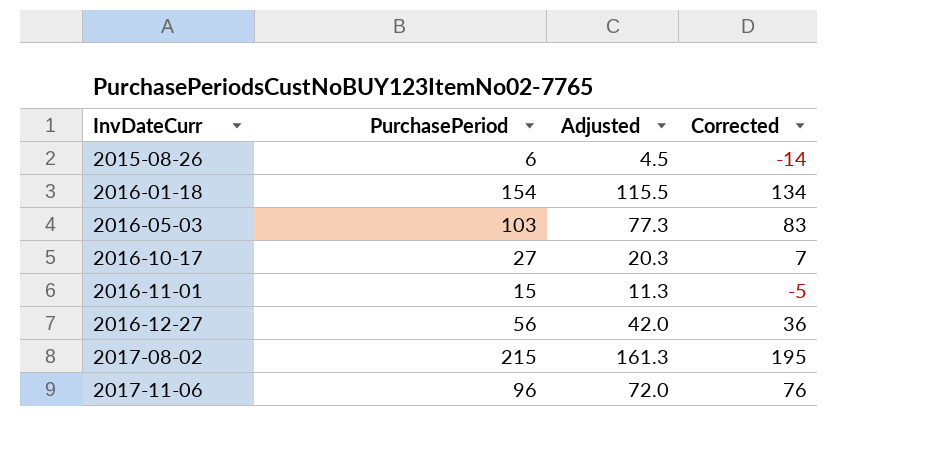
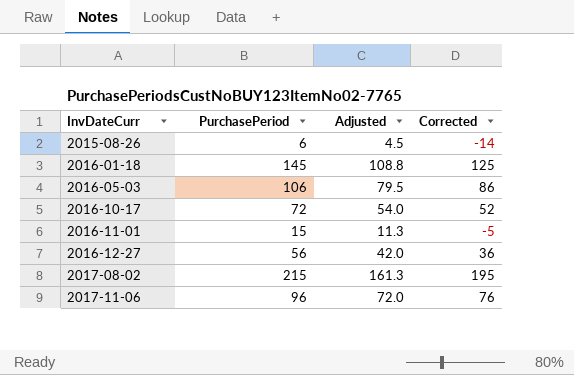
2016-01-18 | PurchasePeriod: 154 -> 145
2016-01-18 | Adjusted: 115.5 -> 108.8
2016-01-18 | Corrected: 134 -> 125
2016-05-03 | PurchasePeriod: 103 -> 106
2016-05-03 | Adjusted: 77.3 -> 79.5
2016-05-03 | Corrected: 83 -> 86
2016-10-17 | PurchasePeriod: 27 -> 72
2016-10-17 | Adjusted: 20.3 -> 54.0
2016-10-17 | Corrected: 7 -> 52

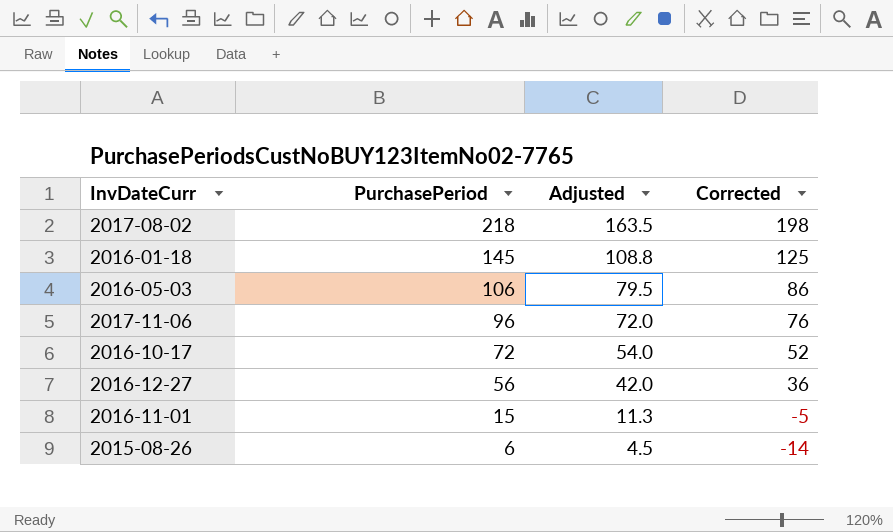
row order: InvDateCurr ascending -> PurchasePeriod descending
2017-08-02 | PurchasePeriod: 215 -> 218
2017-08-02 | Adjusted: 161.3 -> 163.5
2017-08-02 | Corrected: 195 -> 198

